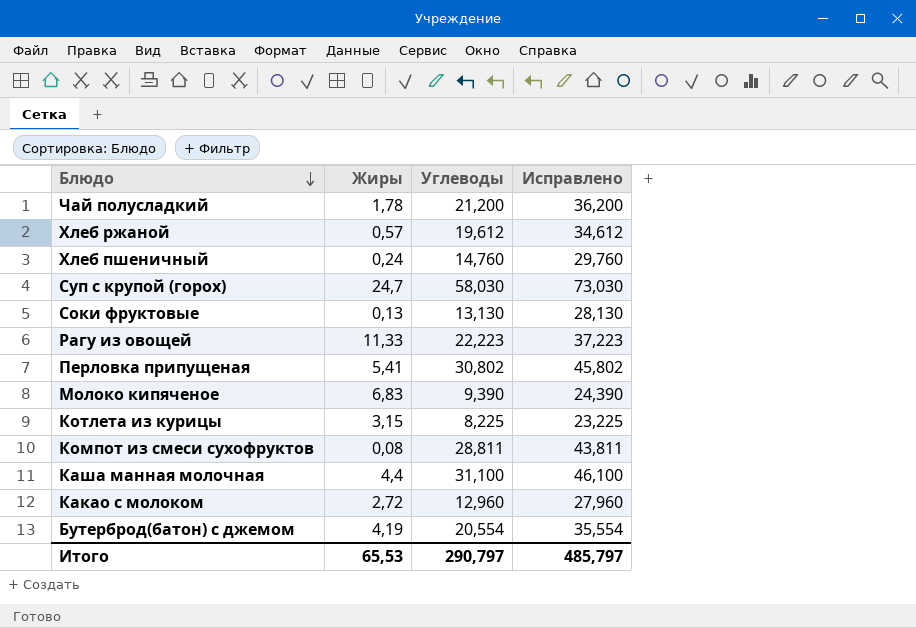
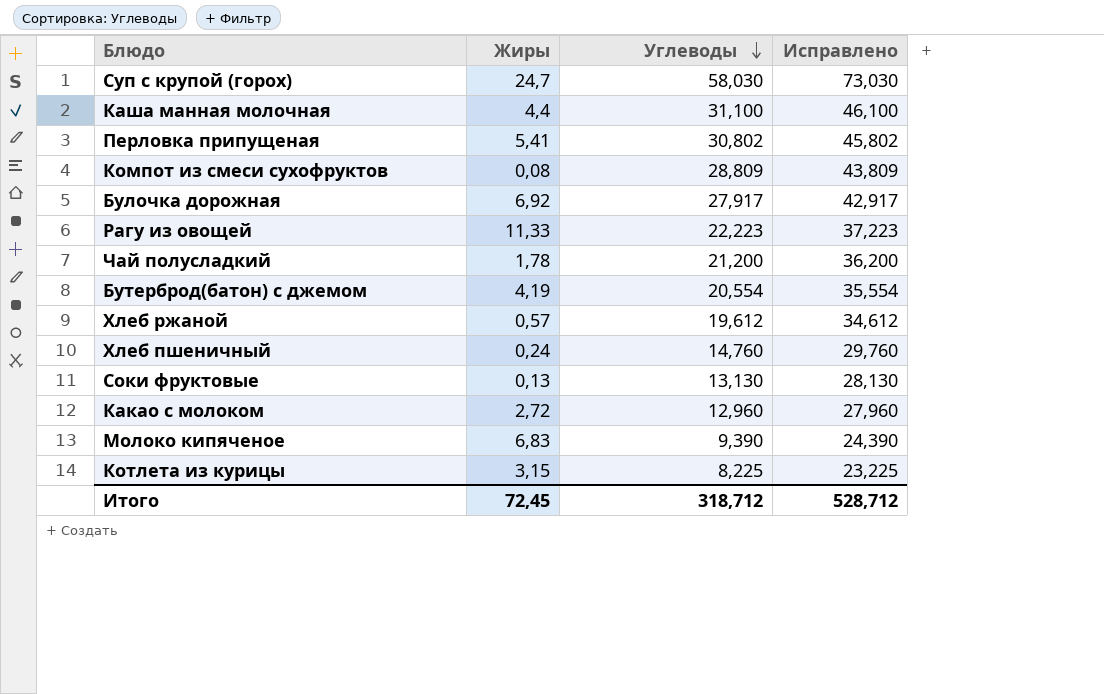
row order: Блюдо descending -> Углеводы descending
Компот из смеси сухофруктов | Углеводы: 28,811 -> 28,809
Компот из смеси сухофруктов | Исправлено: 43,811 -> 43,809
row Булочка дорожная: none -> 6,92 | 27,917 | 42,917
Итого | Жиры: 65,53 -> 72,45
Итого | Углеводы: 290,797 -> 318,712
Итого | Исправлено: 485,797 -> 528,712

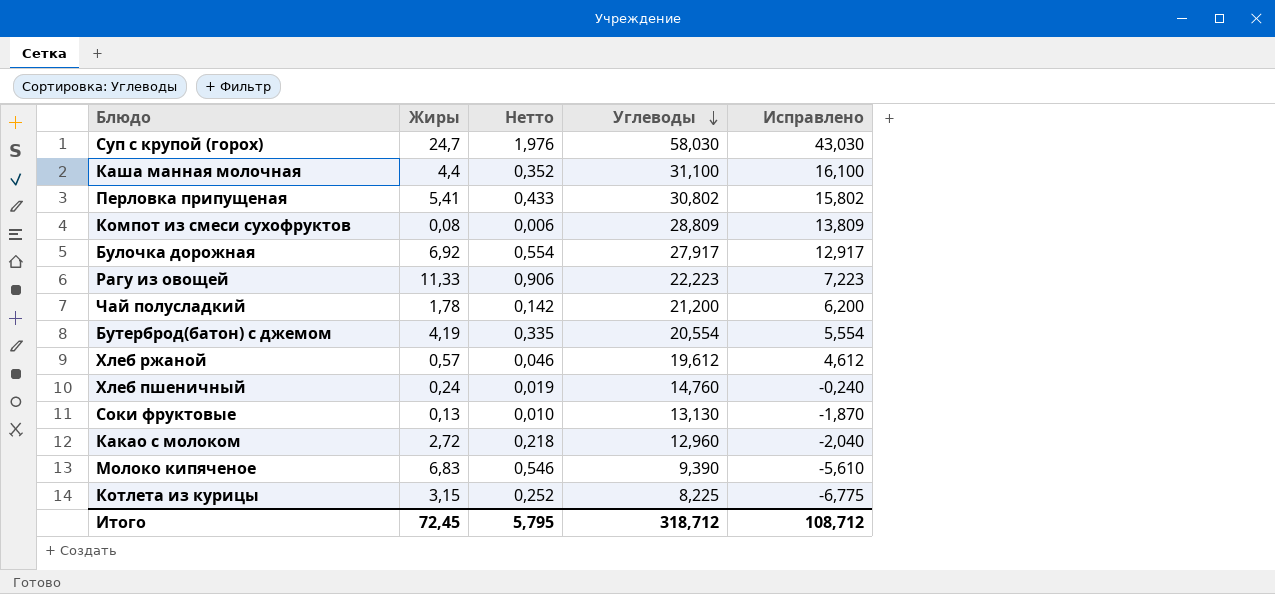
column Нетто | formula: none -> [Жиры] * 0,08
column Исправлено | formula: [Углеводы] + 15 -> [Углеводы] - 15
Итого | Исправлено: 528,712 -> 108,712

